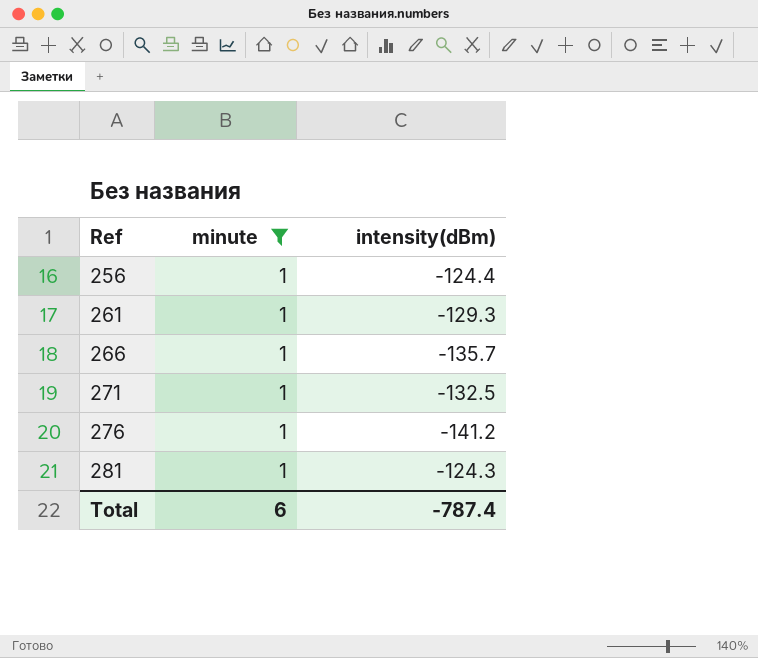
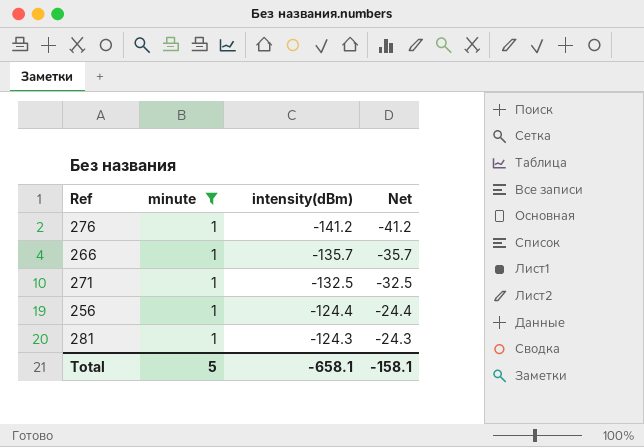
row order: Ref ascending -> intensity(dBm) ascending
column Net | formula: none -> [intensity(dBm)] + 100
row 261: 1 | -129.3 -> none
Total | minute: 6 -> 5
Total | intensity(dBm): -787.4 -> -658.1

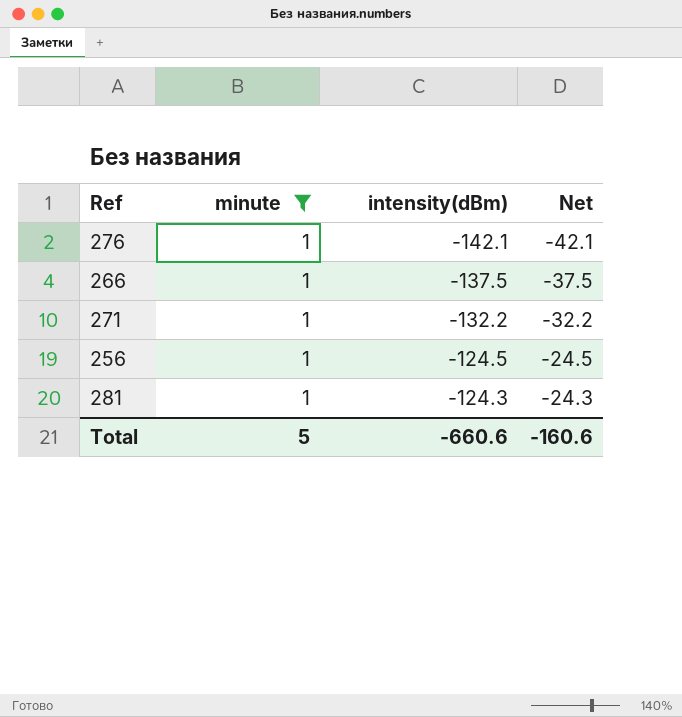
276 | intensity(dBm): -141.2 -> -142.1
276 | Net: -41.2 -> -42.1
266 | intensity(dBm): -135.7 -> -137.5
266 | Net: -35.7 -> -37.5
271 | intensity(dBm): -132.5 -> -132.2
271 | Net: -32.5 -> -32.2
256 | intensity(dBm): -124.4 -> -124.5
256 | Net: -24.4 -> -24.5
Total | intensity(dBm): -658.1 -> -660.6
Total | Net: -158.1 -> -160.6

